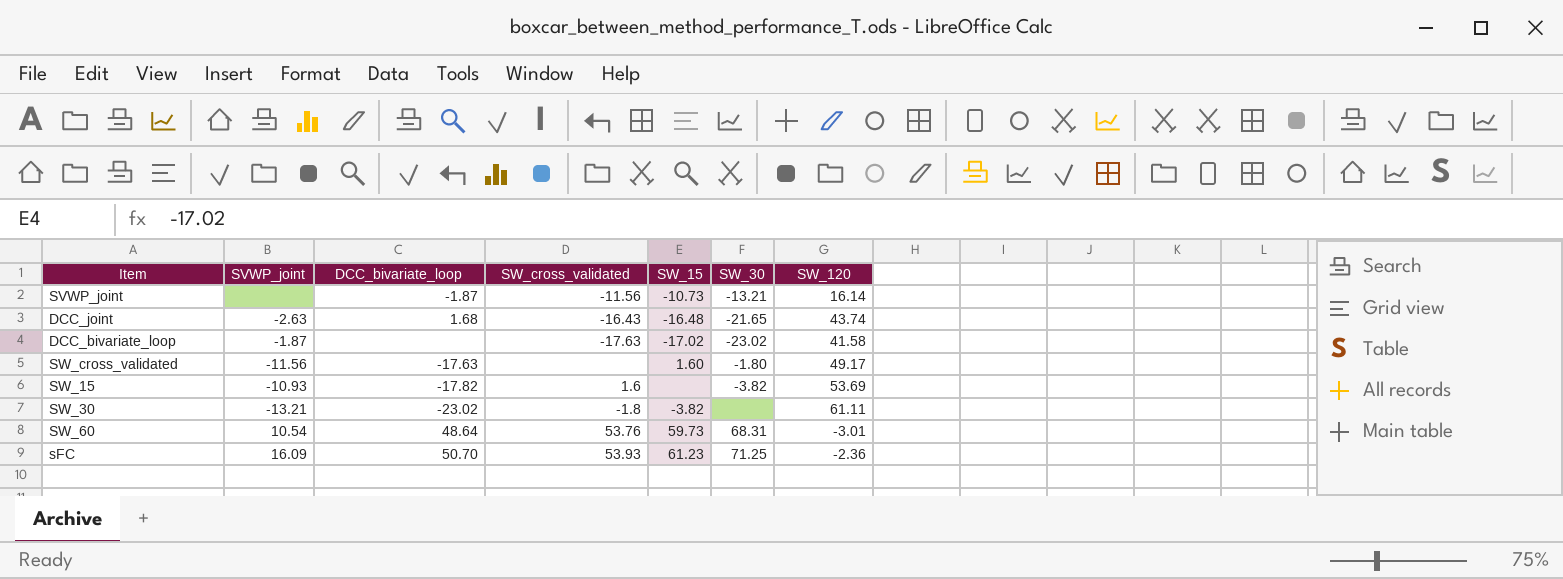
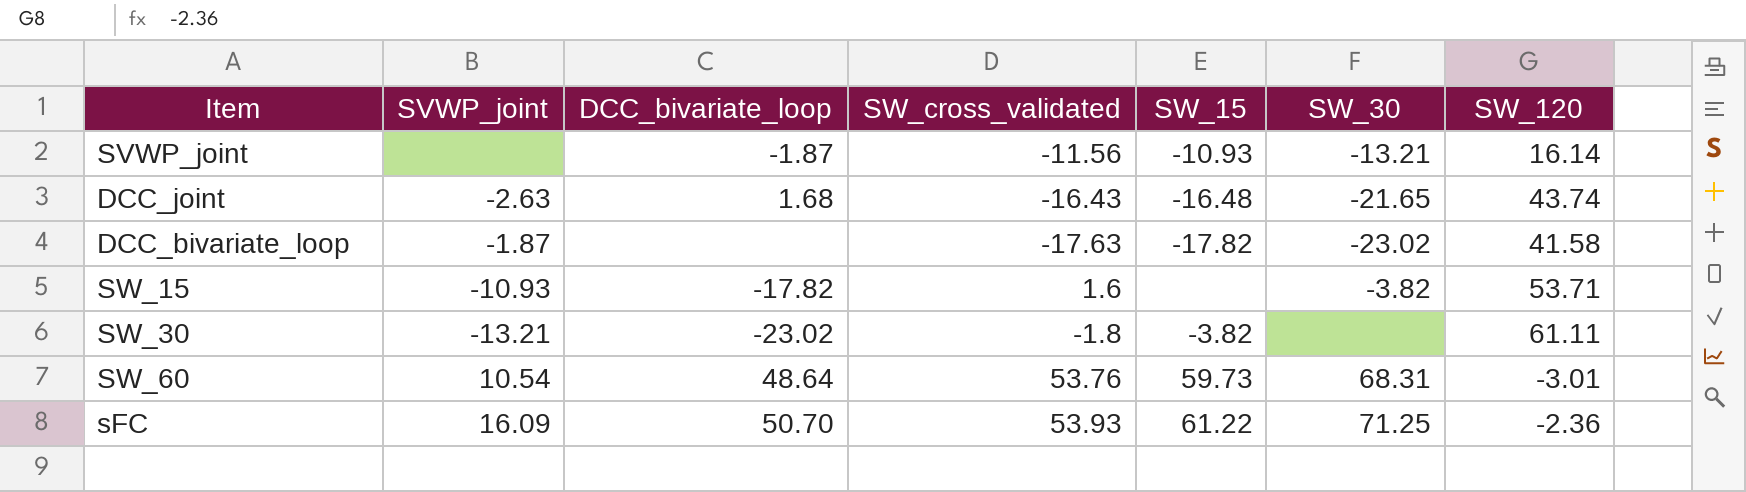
row SW_cross_validated: -11.56 | -17.63 | none | 1.60 | -1.80 | 49.17 -> none
SVWP_joint | SW_15: -10.73 -> -10.93
DCC_bivariate_loop | SW_15: -17.02 -> -17.82
SW_15 | SW_120: 53.69 -> 53.71
sFC | SW_15: 61.23 -> 61.22

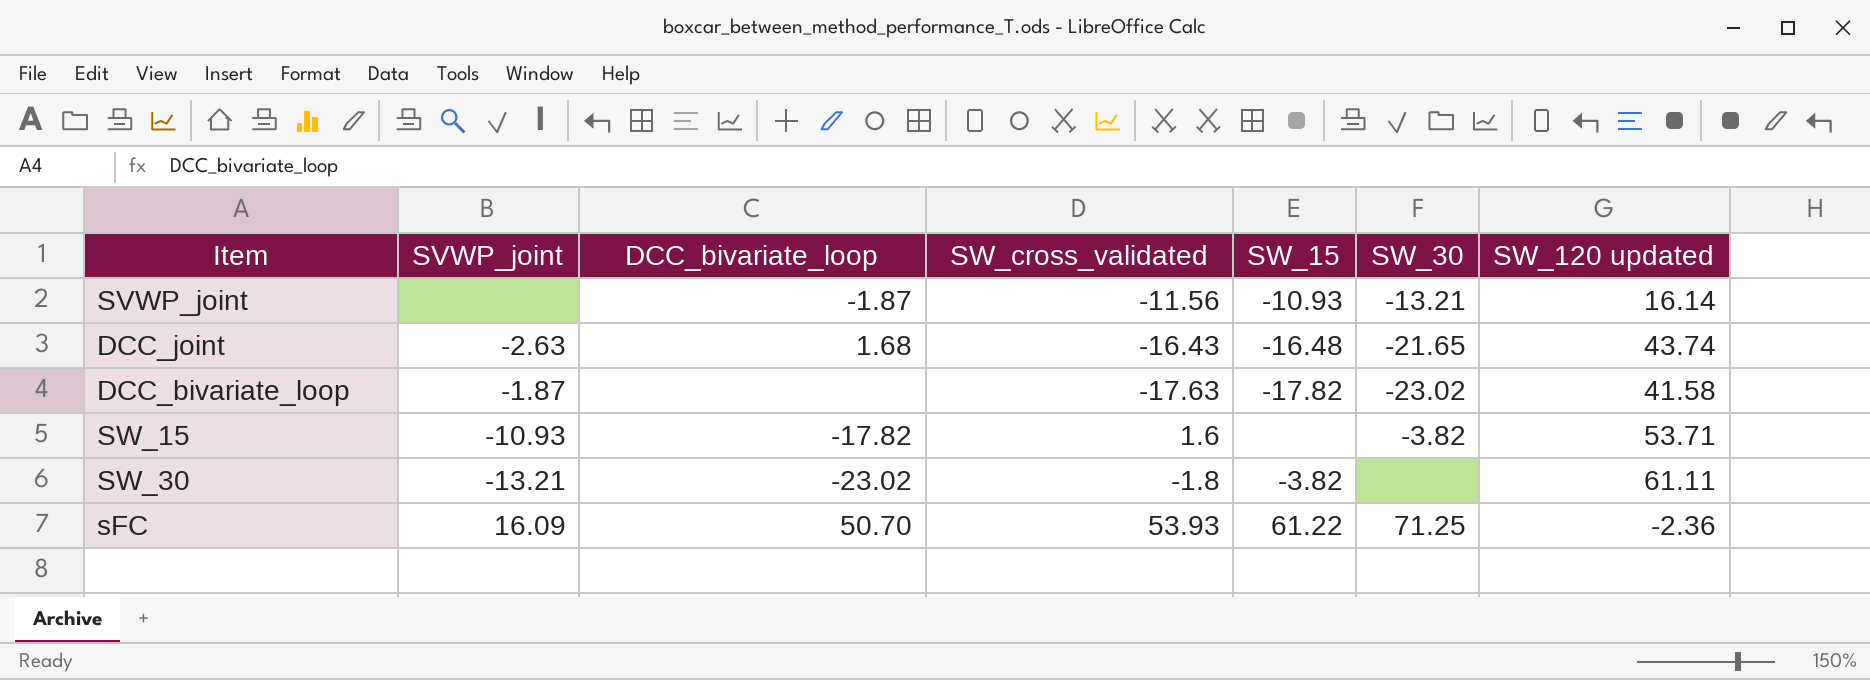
column name: SW_120 -> SW_120 updated
row SW_60: 10.54 | 48.64 | 53.76 | 59.73 | 68.31 | -3.01 -> none

